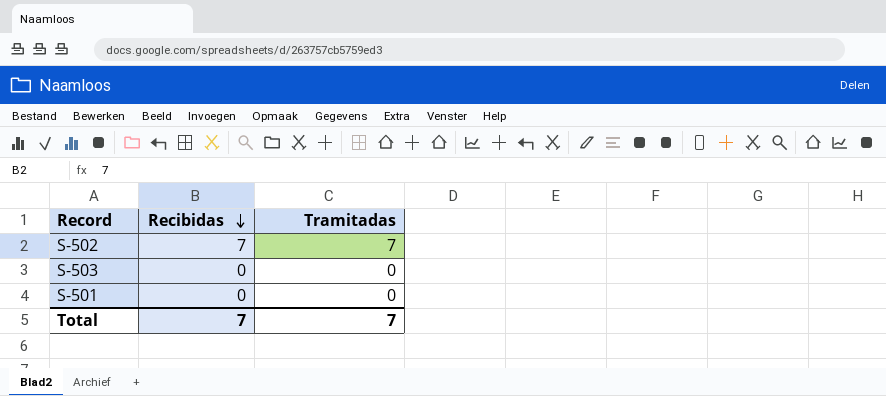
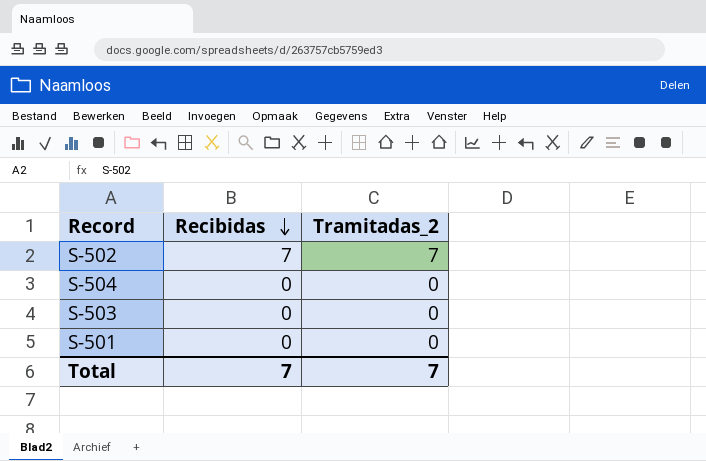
column name: Tramitadas -> Tramitadas_2
row S-504: none -> 0 | 0

